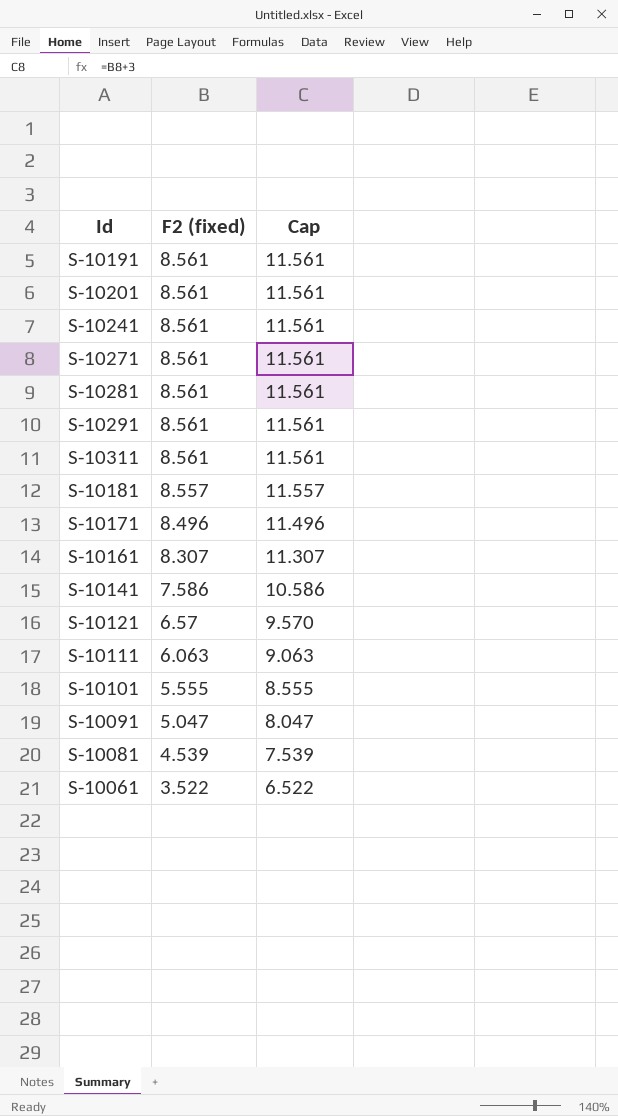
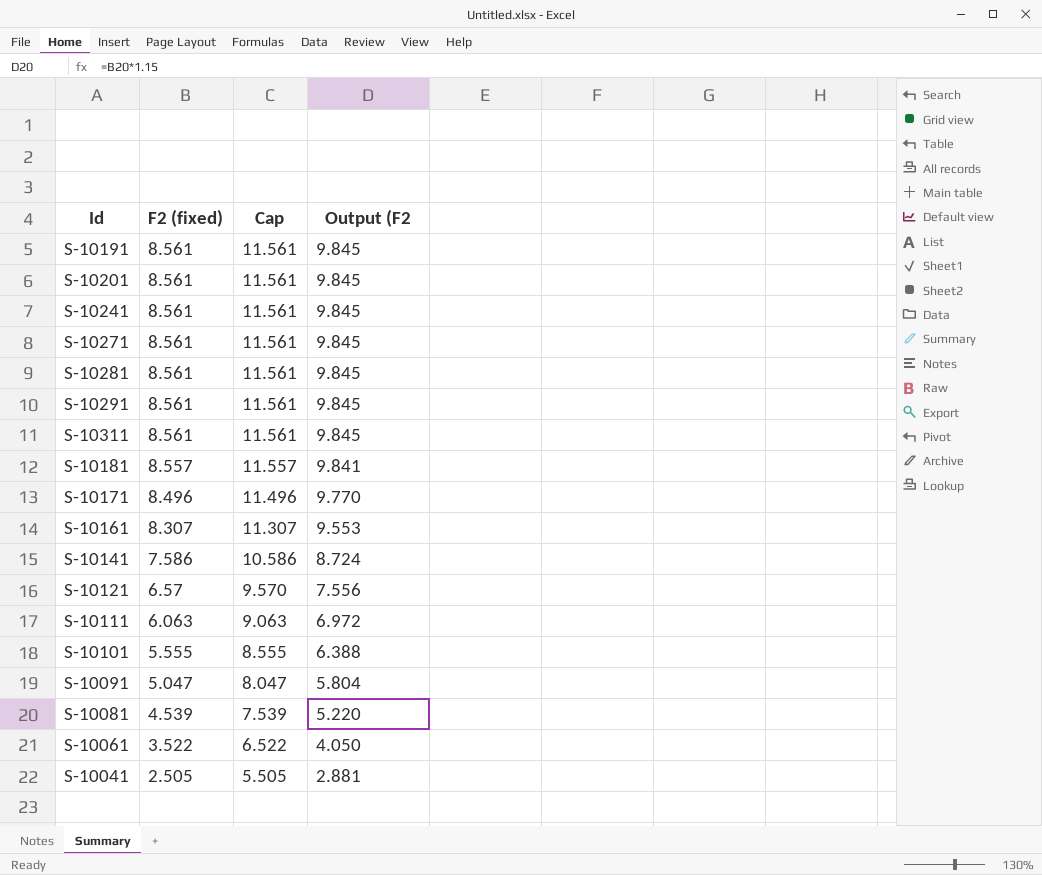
column Output (F2 | formula: none -> [F2 (fixed)] * 1.15
row S-10041: none -> 2.505 | 5.505 | 2.881

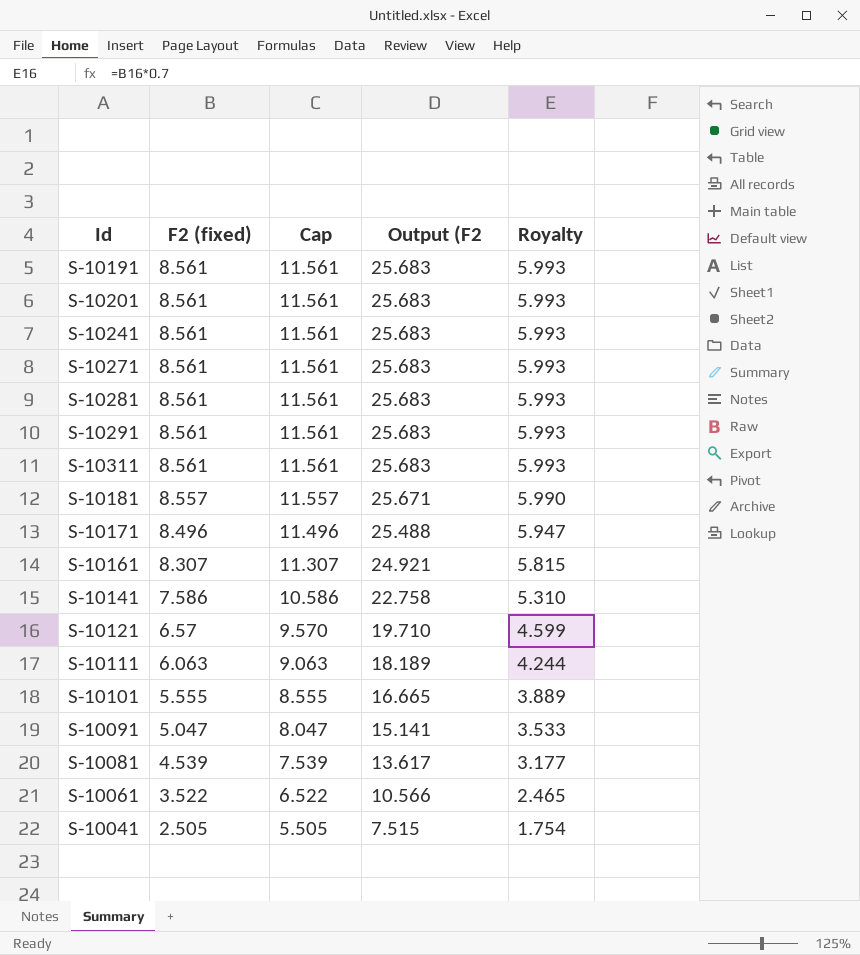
column Output (F2 | formula: [F2 (fixed)] * 1.15 -> [F2 (fixed)] * 3
column Royalty | formula: none -> [F2 (fixed)] * 0.7

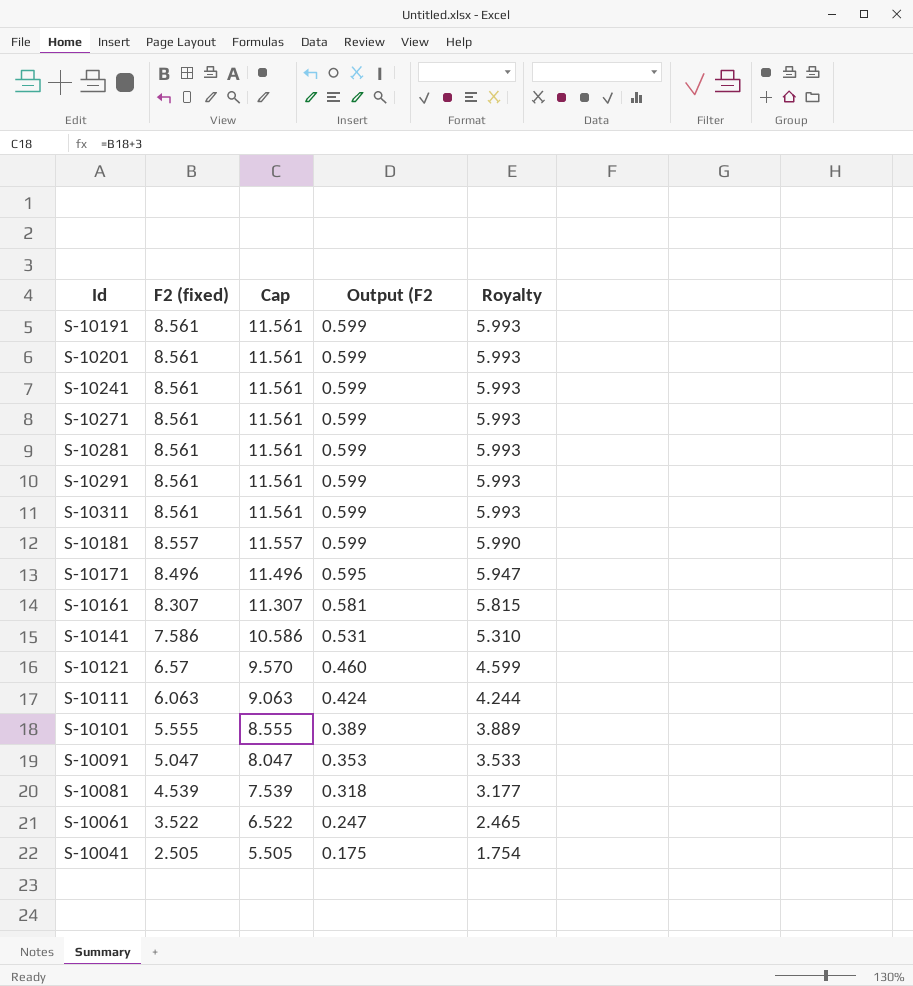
column Output (F2 | formula: [F2 (fixed)] * 3 -> [F2 (fixed)] * 0.07

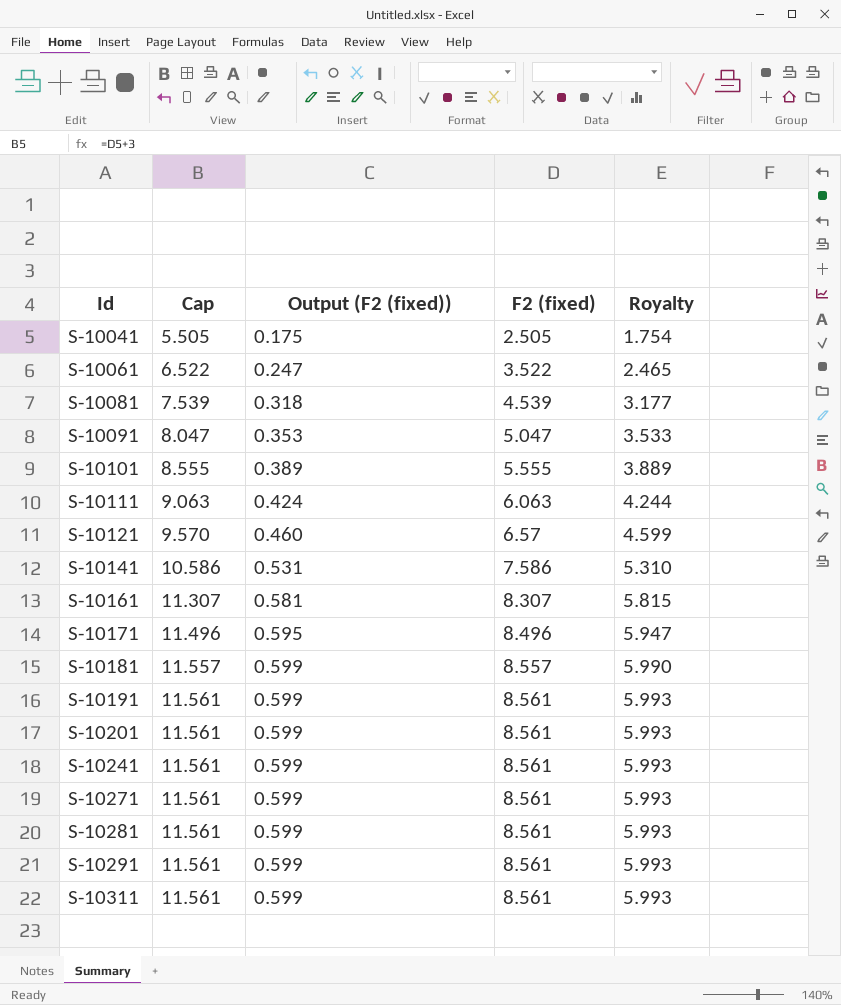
row order: F2 (fixed) descending -> Id ascending
column name: Output (F2 -> Output (F2 (fixed))
column F2 (fixed) | position: 2 -> 4

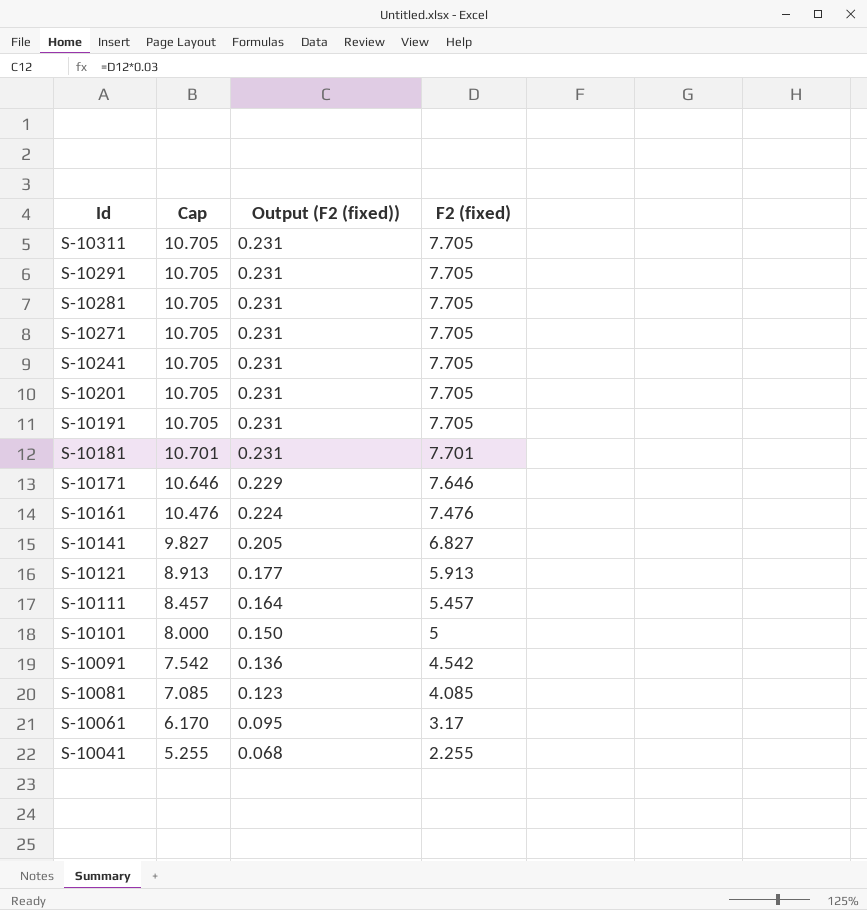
row order: Id ascending -> Id descending
column Royalty | formula: [F2 (fixed)] * 0.7 -> none
column Output (F2 (fixed)) | formula: [F2 (fixed)] * 0.07 -> [F2 (fixed)] * 0.03
S-10311 | Cap: 11.561 -> 10.705
S-10311 | F2 (fixed): 8.561 -> 7.705
S-10291 | Cap: 11.561 -> 10.705
S-10291 | F2 (fixed): 8.561 -> 7.705
S-10281 | Cap: 11.561 -> 10.705
S-10281 | F2 (fixed): 8.561 -> 7.705
S-10271 | Cap: 11.561 -> 10.705
S-10271 | F2 (fixed): 8.561 -> 7.705
S-10241 | Cap: 11.561 -> 10.705
S-10241 | F2 (fixed): 8.561 -> 7.705
S-10201 | Cap: 11.561 -> 10.705
S-10201 | F2 (fixed): 8.561 -> 7.705
S-10191 | Cap: 11.561 -> 10.705
S-10191 | F2 (fixed): 8.561 -> 7.705
S-10181 | Cap: 11.557 -> 10.701
S-10181 | F2 (fixed): 8.557 -> 7.701
S-10171 | Cap: 11.496 -> 10.646
S-10171 | F2 (fixed): 8.496 -> 7.646
S-10161 | Cap: 11.307 -> 10.476
S-10161 | F2 (fixed): 8.307 -> 7.476
S-10141 | Cap: 10.586 -> 9.827
S-10141 | F2 (fixed): 7.586 -> 6.827
S-10121 | Cap: 9.570 -> 8.913
S-10121 | F2 (fixed): 6.57 -> 5.913
S-10111 | Cap: 9.063 -> 8.457
S-10111 | F2 (fixed): 6.063 -> 5.457
S-10101 | Cap: 8.555 -> 8.000
S-10101 | F2 (fixed): 5.555 -> 5
S-10091 | Cap: 8.047 -> 7.542
S-10091 | F2 (fixed): 5.047 -> 4.542
S-10081 | Cap: 7.539 -> 7.085
S-10081 | F2 (fixed): 4.539 -> 4.085
S-10061 | Cap: 6.522 -> 6.170
S-10061 | F2 (fixed): 3.522 -> 3.17
S-10041 | Cap: 5.505 -> 5.255
S-10041 | F2 (fixed): 2.505 -> 2.255

